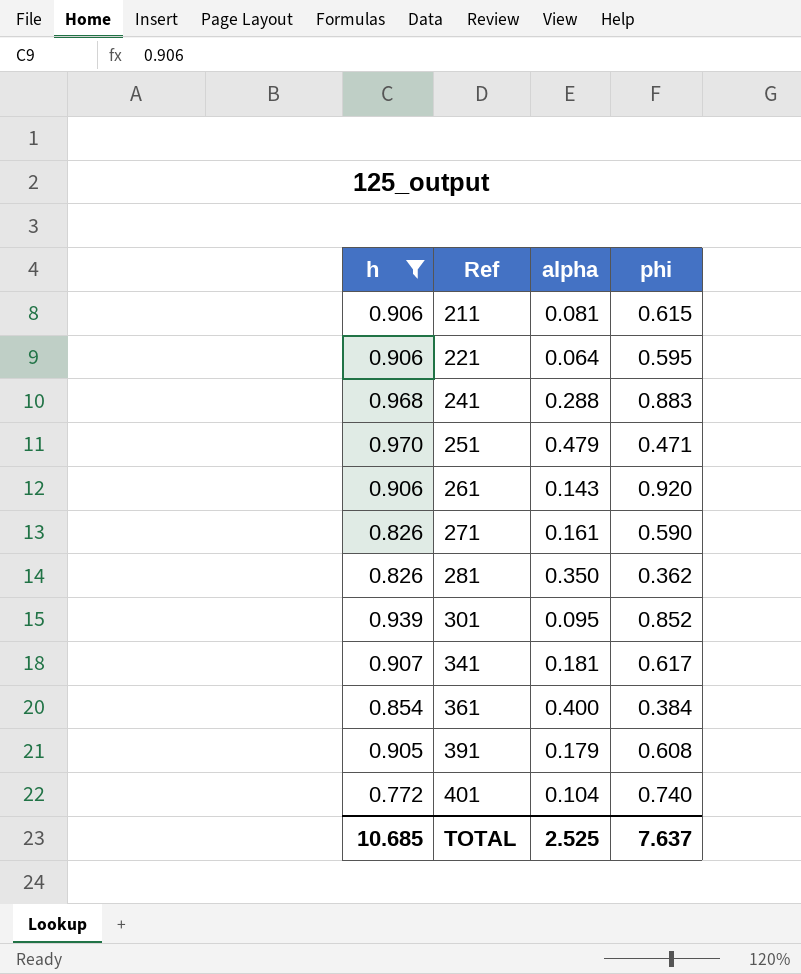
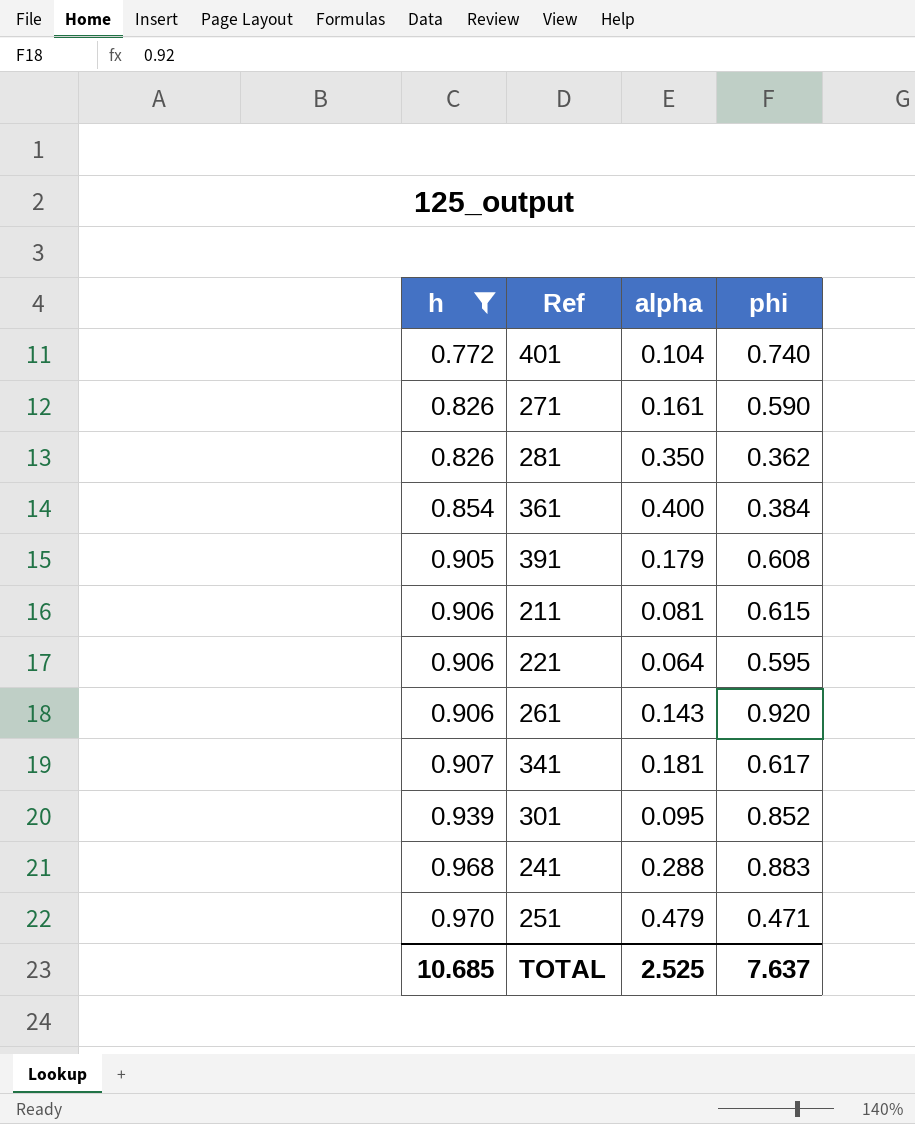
row order: Ref ascending -> h ascending

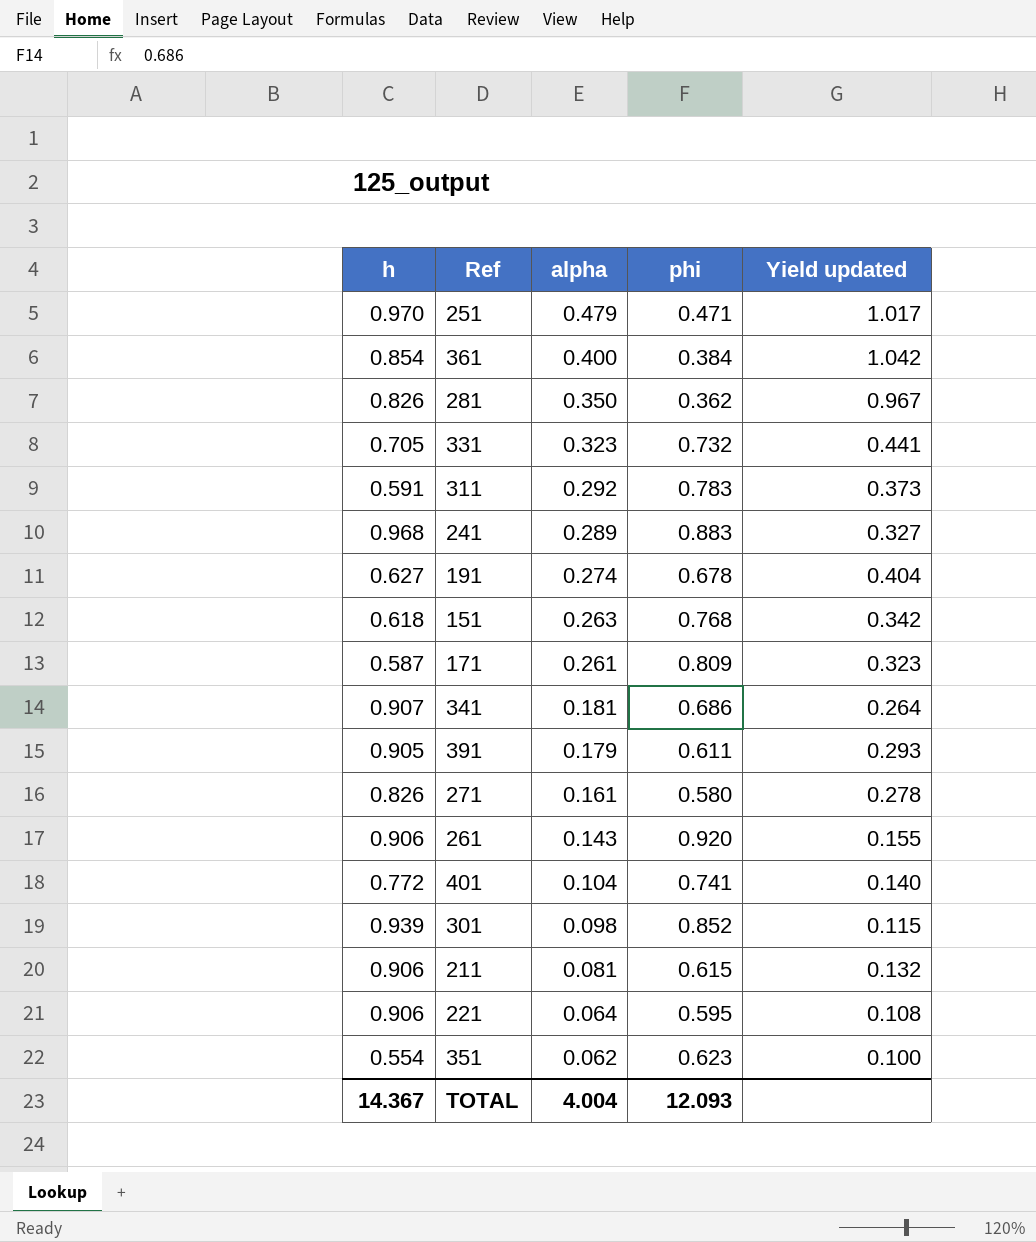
filter: h >= 0.772 -> none
row order: h ascending -> alpha descending
column Yield updated | formula: none -> [alpha] / [phi]
241 | alpha: 0.288 -> 0.289
341 | phi: 0.617 -> 0.686
391 | phi: 0.608 -> 0.611
271 | phi: 0.590 -> 0.580
401 | phi: 0.740 -> 0.741
301 | alpha: 0.095 -> 0.098
TOTAL | h: 10.685 -> 14.367
TOTAL | alpha: 2.525 -> 4.004
TOTAL | phi: 7.637 -> 12.093

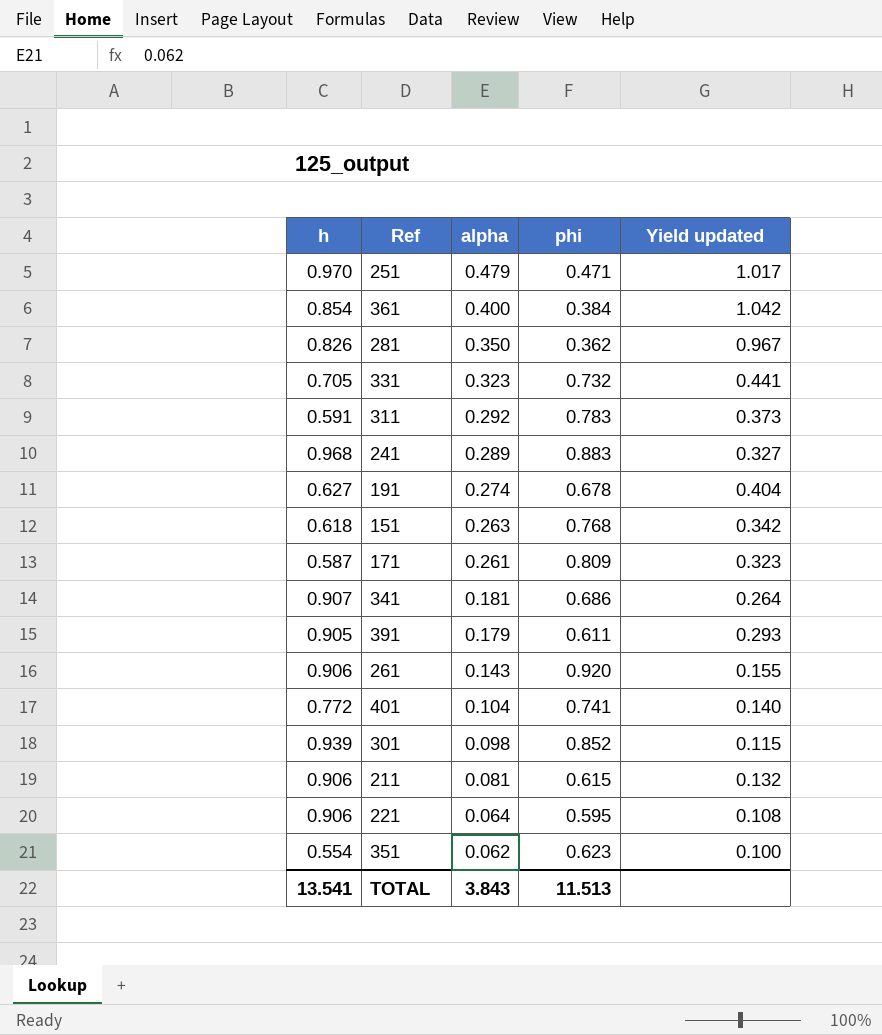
row 271: 0.826 | 0.161 | 0.580 | 0.278 -> none
TOTAL | h: 14.367 -> 13.541
TOTAL | alpha: 4.004 -> 3.843
TOTAL | phi: 12.093 -> 11.513

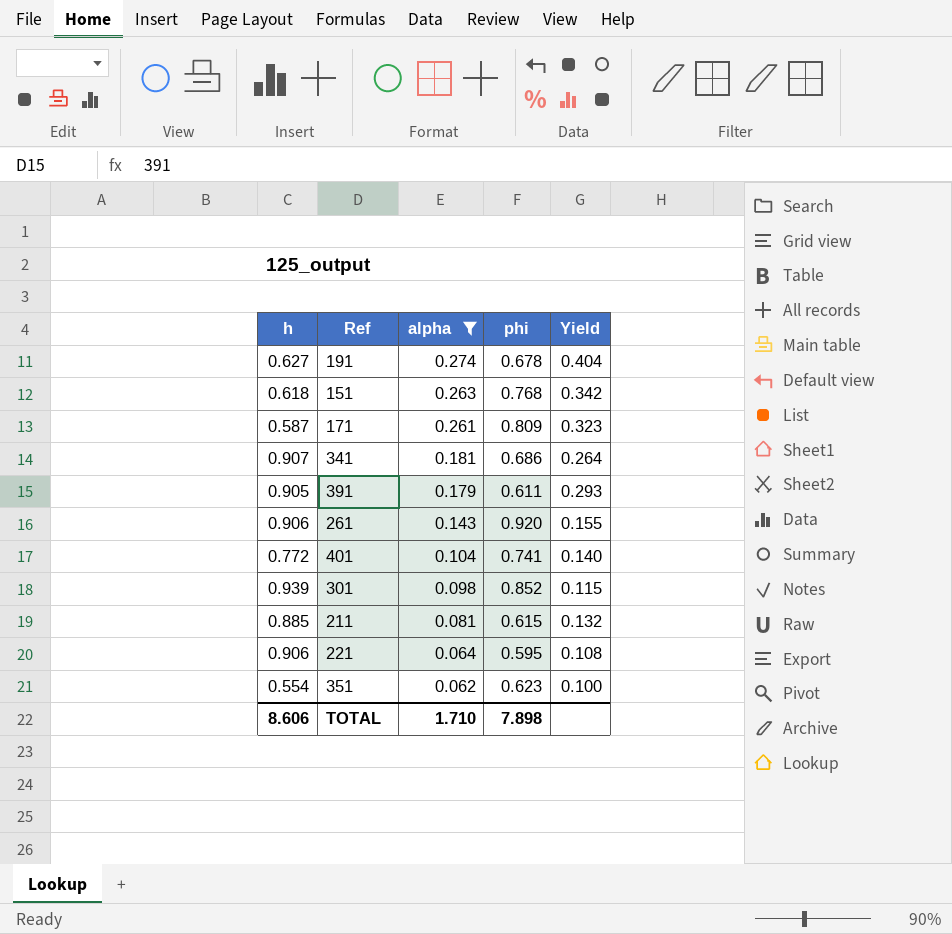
filter: none -> alpha <= 0.274
column name: Yield updated -> Yield
211 | h: 0.906 -> 0.885
TOTAL | h: 13.541 -> 8.606
TOTAL | alpha: 3.843 -> 1.710
TOTAL | phi: 11.513 -> 7.898

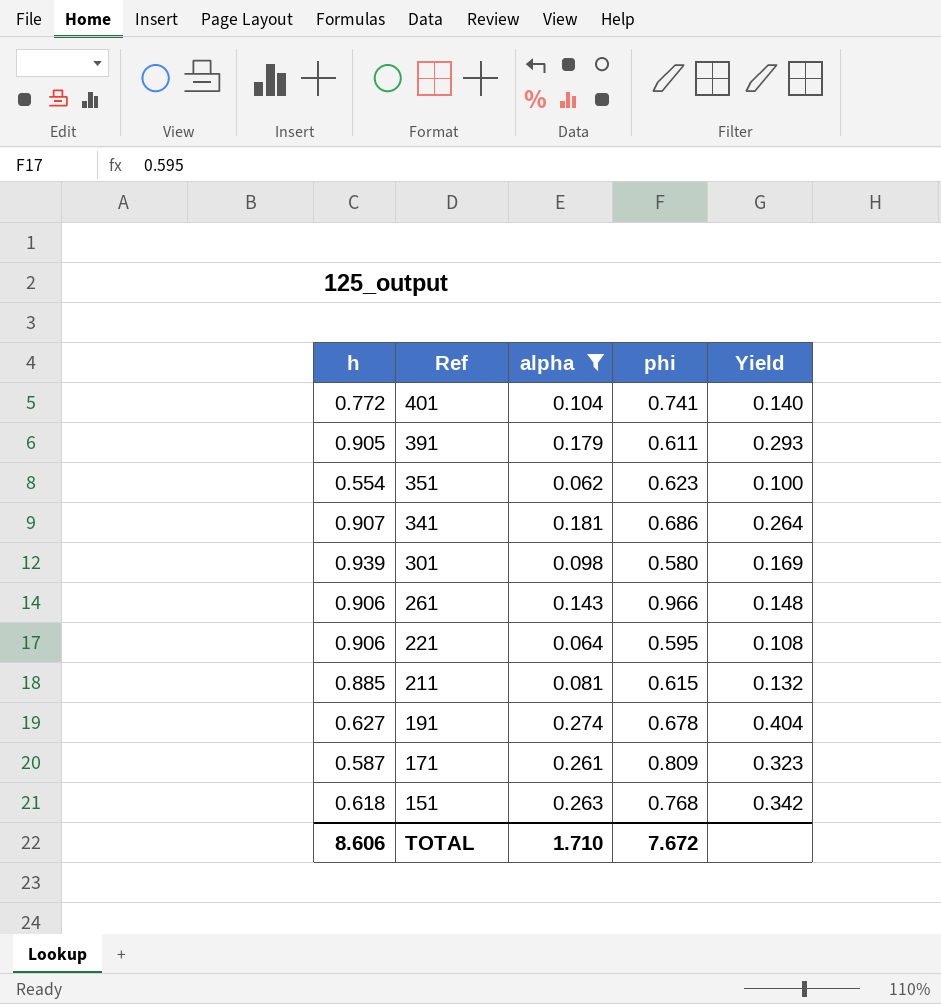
row order: alpha descending -> Ref descending
301 | phi: 0.852 -> 0.580
301 | Yield: 0.115 -> 0.169
261 | phi: 0.920 -> 0.966
261 | Yield: 0.155 -> 0.148
TOTAL | phi: 7.898 -> 7.672

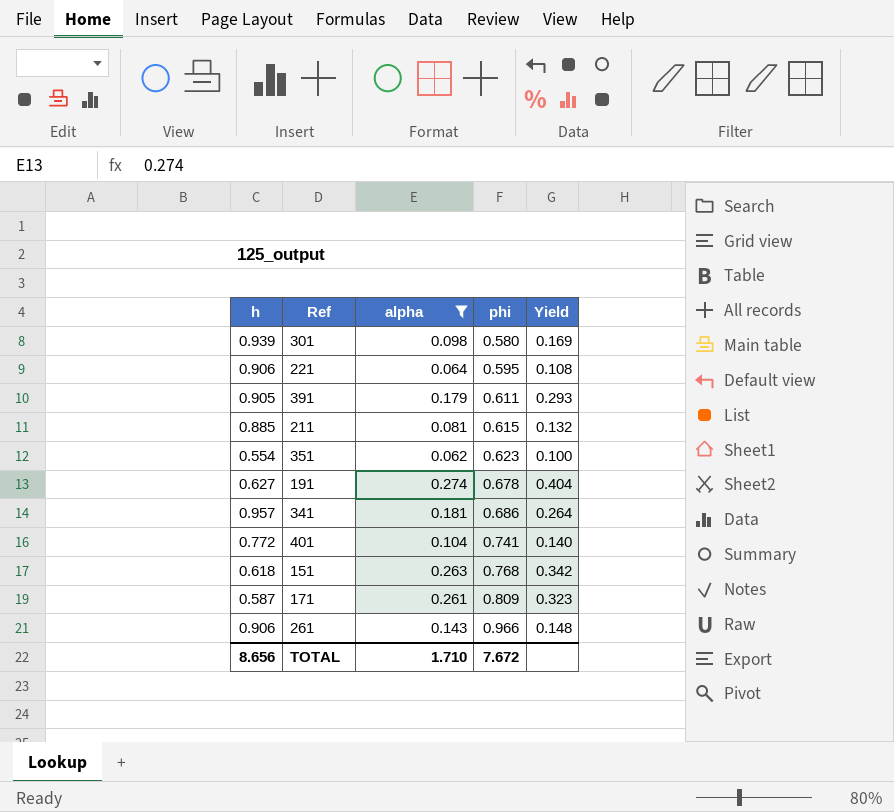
row order: Ref descending -> phi ascending
341 | h: 0.907 -> 0.957
TOTAL | h: 8.606 -> 8.656

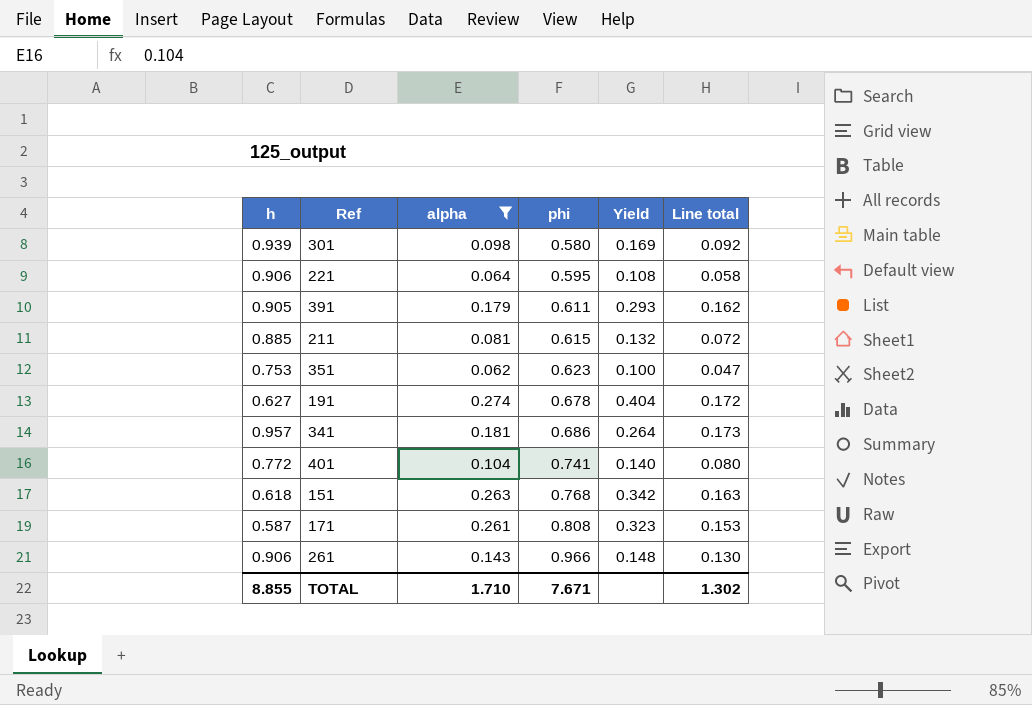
column Line total | formula: none -> [h] * [alpha]
351 | h: 0.554 -> 0.753
171 | phi: 0.809 -> 0.808
TOTAL | h: 8.656 -> 8.855
TOTAL | phi: 7.672 -> 7.671

